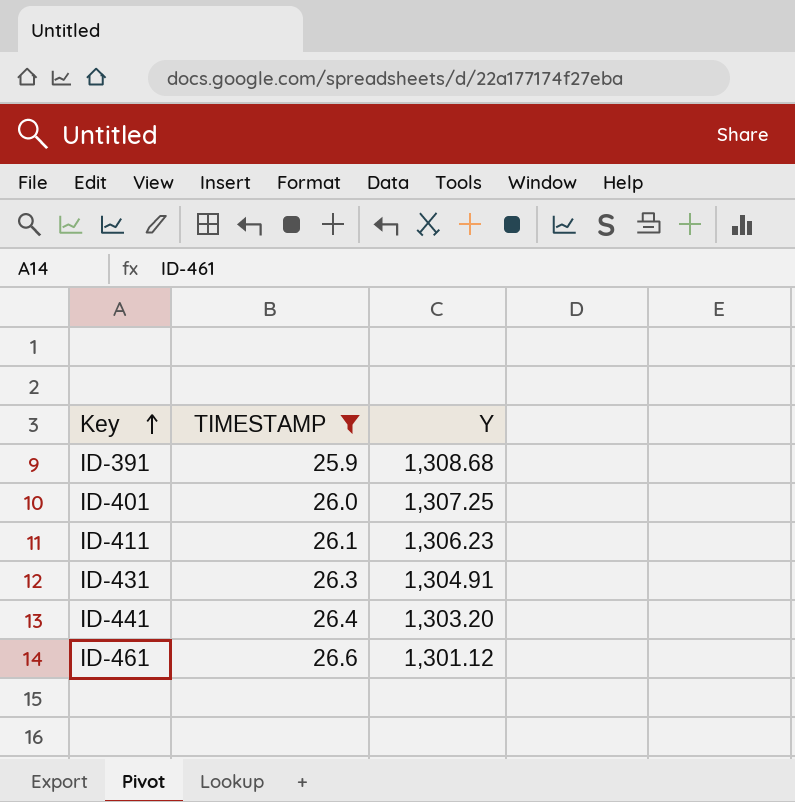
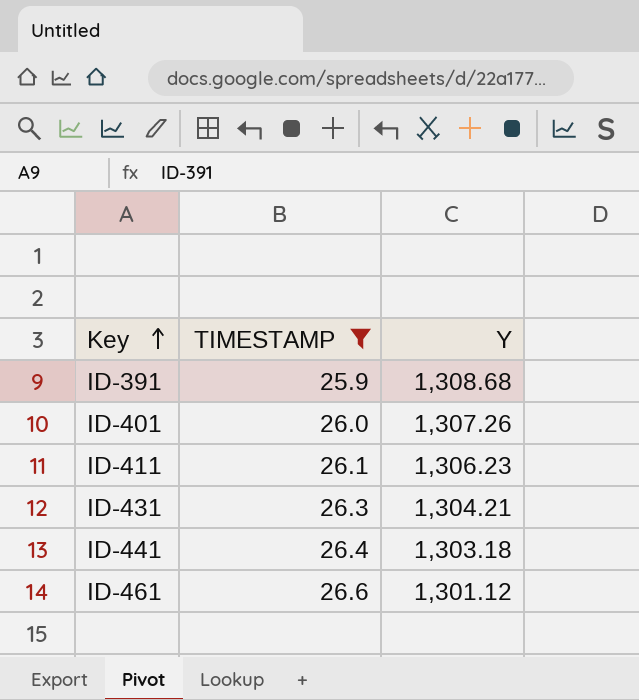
ID-401 | Y: 1,307.25 -> 1,307.26
ID-431 | Y: 1,304.91 -> 1,304.21
ID-441 | Y: 1,303.20 -> 1,303.18

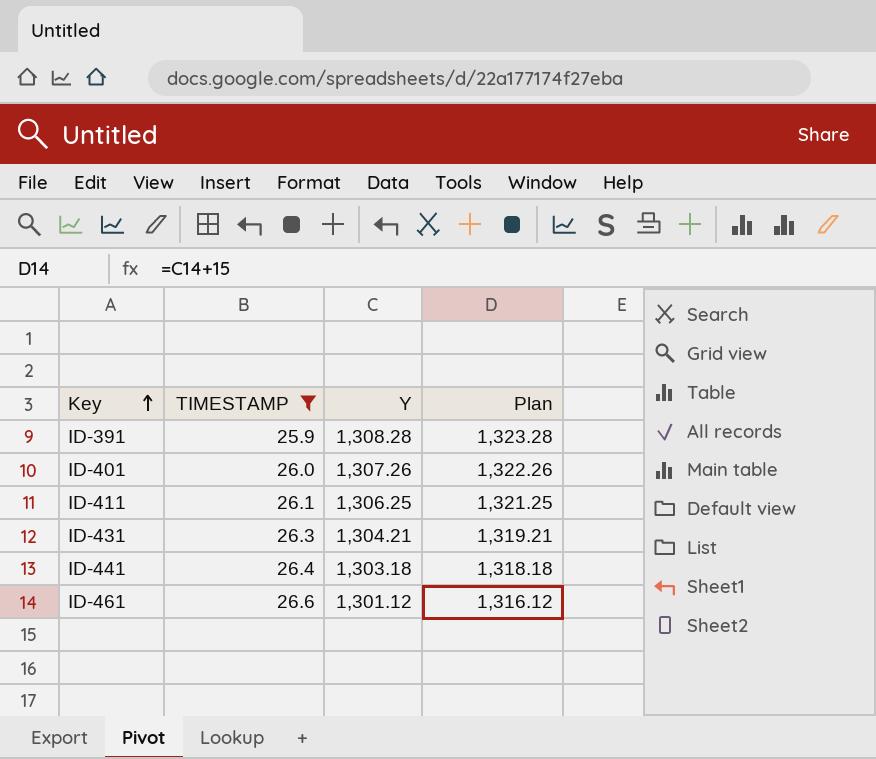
column Plan | formula: none -> [Y] + 15
ID-391 | Y: 1,308.68 -> 1,308.28
ID-411 | Y: 1,306.23 -> 1,306.25

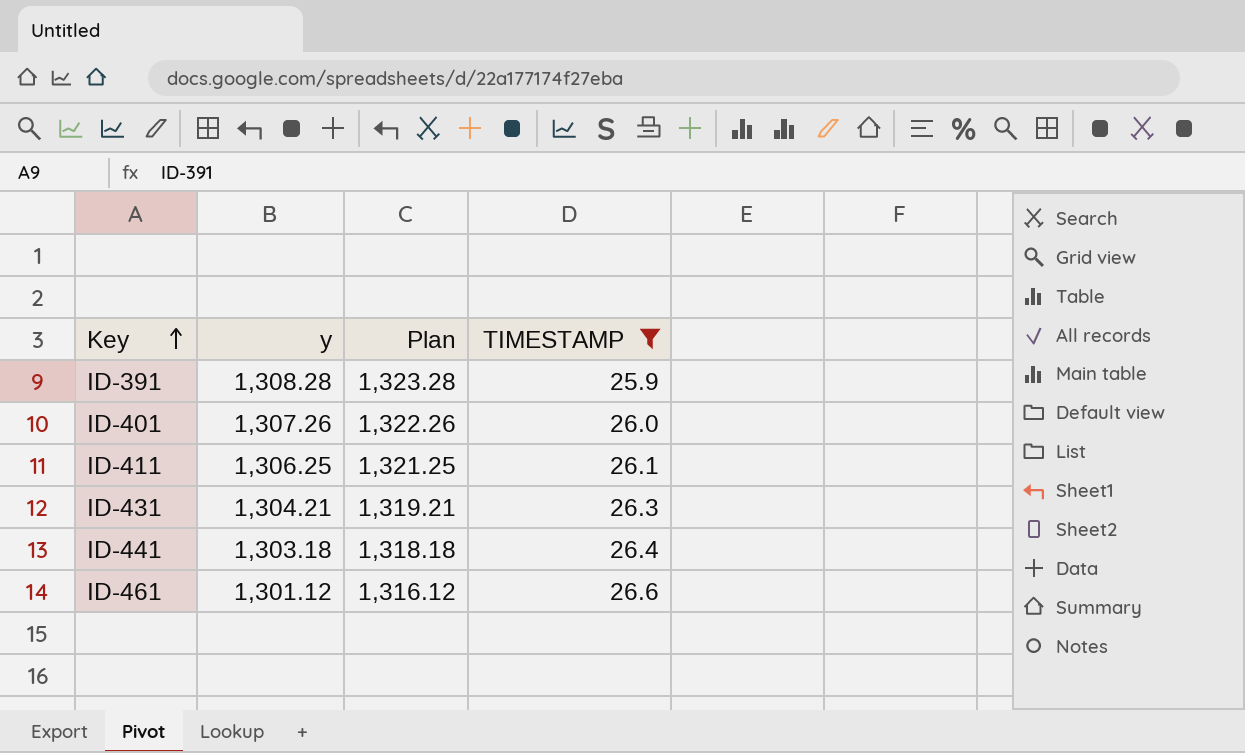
column name: Y -> y
column TIMESTAMP | position: 2 -> 4

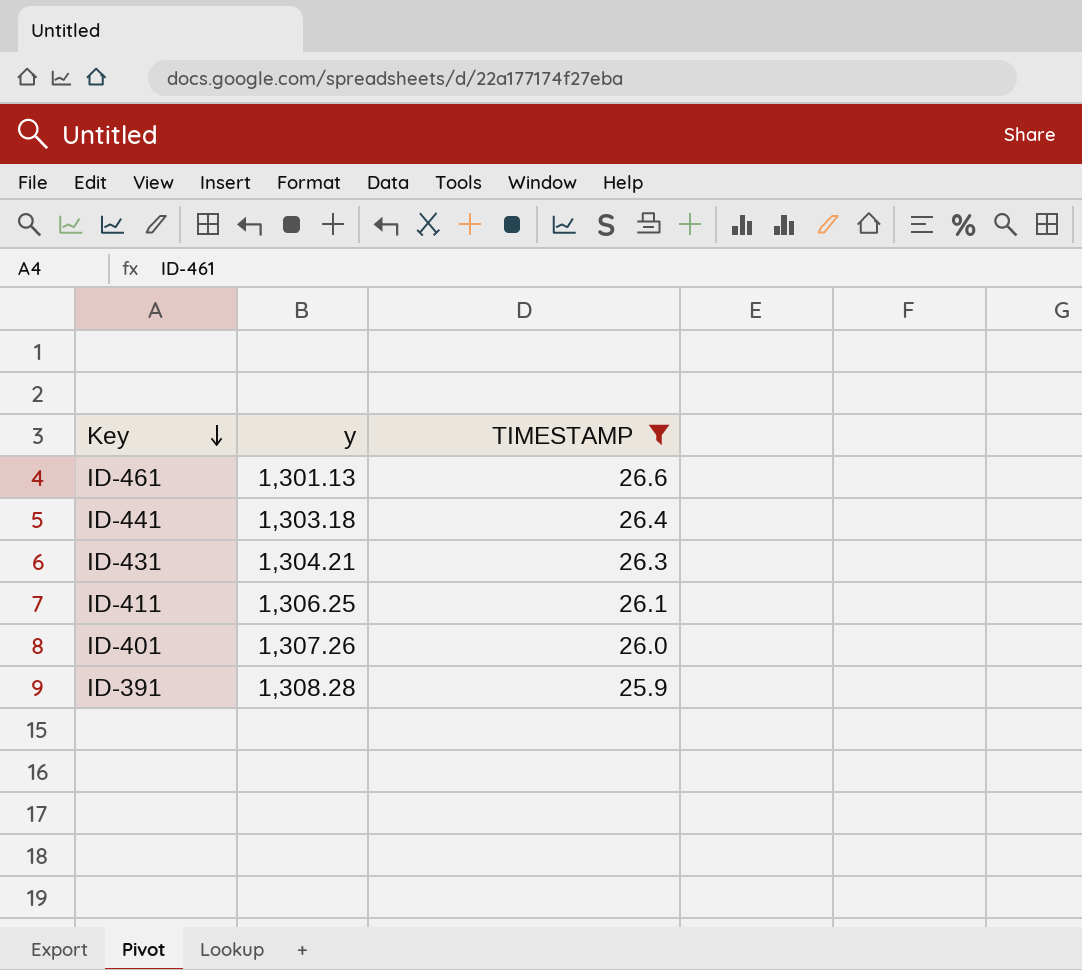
row order: Key ascending -> Key descending
column Plan | formula: [y] + 15 -> none
ID-461 | y: 1,301.12 -> 1,301.13

